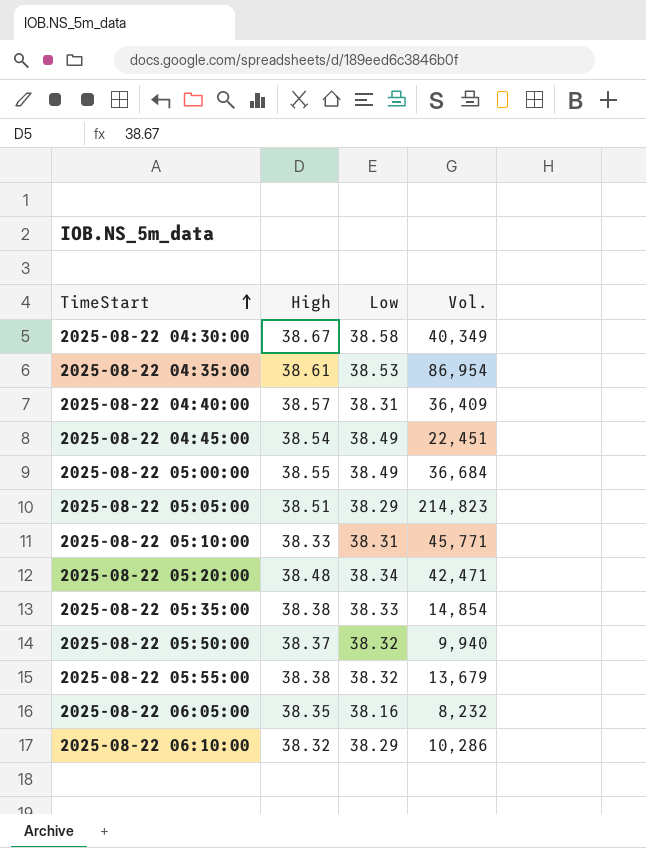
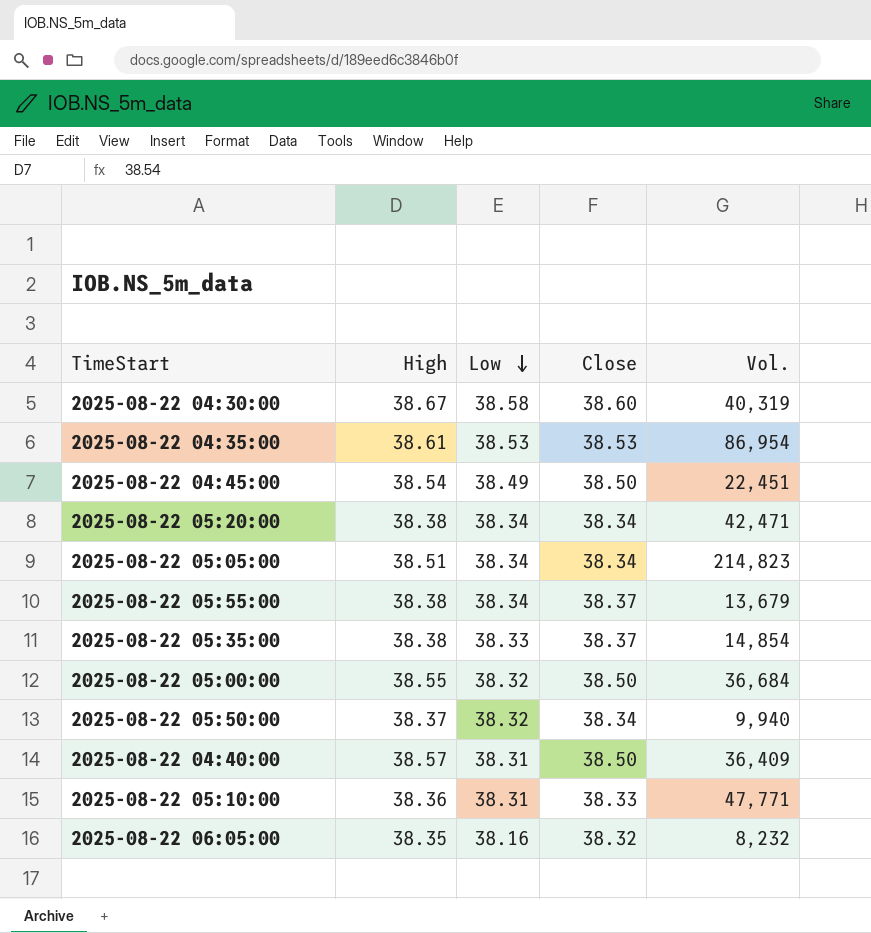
row order: TimeStart ascending -> Low descending
column Close | position: none -> 4
row 2025-08-22 06:10:00: 38.32 | 38.29 | 10,286 -> none
2025-08-22 04:30:00 | Vol.: 40,349 -> 40,319
2025-08-22 05:20:00 | High: 38.48 -> 38.38
2025-08-22 05:05:00 | Low: 38.29 -> 38.34
2025-08-22 05:55:00 | Low: 38.32 -> 38.34
2025-08-22 05:00:00 | Low: 38.49 -> 38.32
2025-08-22 05:10:00 | High: 38.33 -> 38.36
2025-08-22 05:10:00 | Vol.: 45,771 -> 47,771

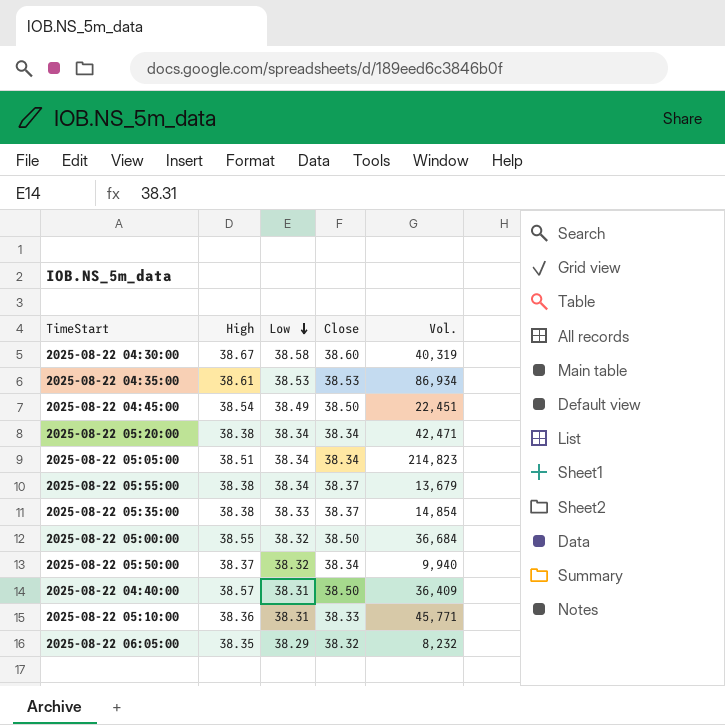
2025-08-22 04:35:00 | Vol.: 86,954 -> 86,934
2025-08-22 05:10:00 | Vol.: 47,771 -> 45,771
2025-08-22 06:05:00 | Low: 38.16 -> 38.29

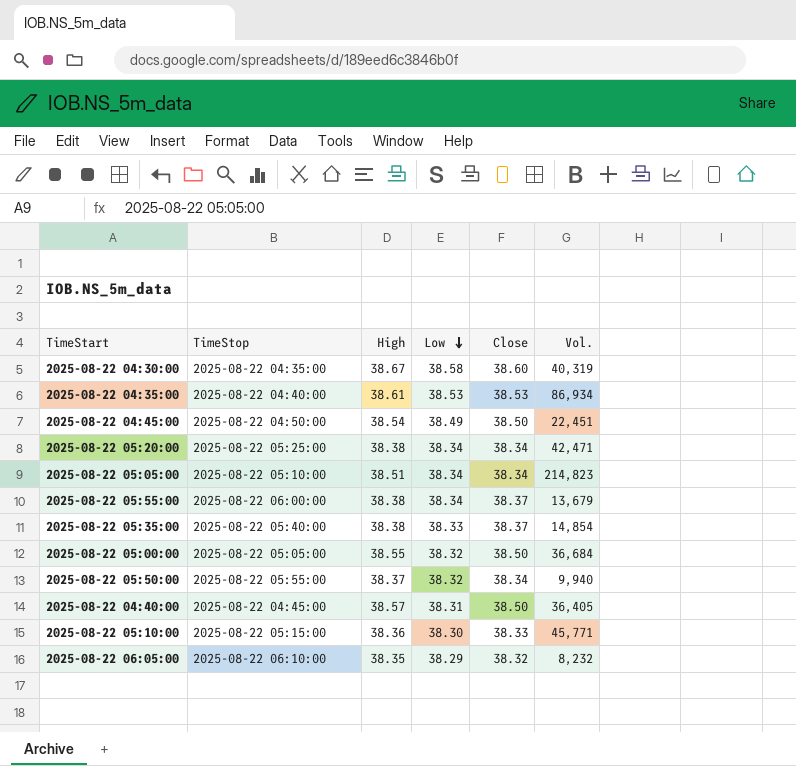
column TimeStop | position: none -> 2
2025-08-22 04:40:00 | Vol.: 36,409 -> 36,405
2025-08-22 05:10:00 | Low: 38.31 -> 38.30

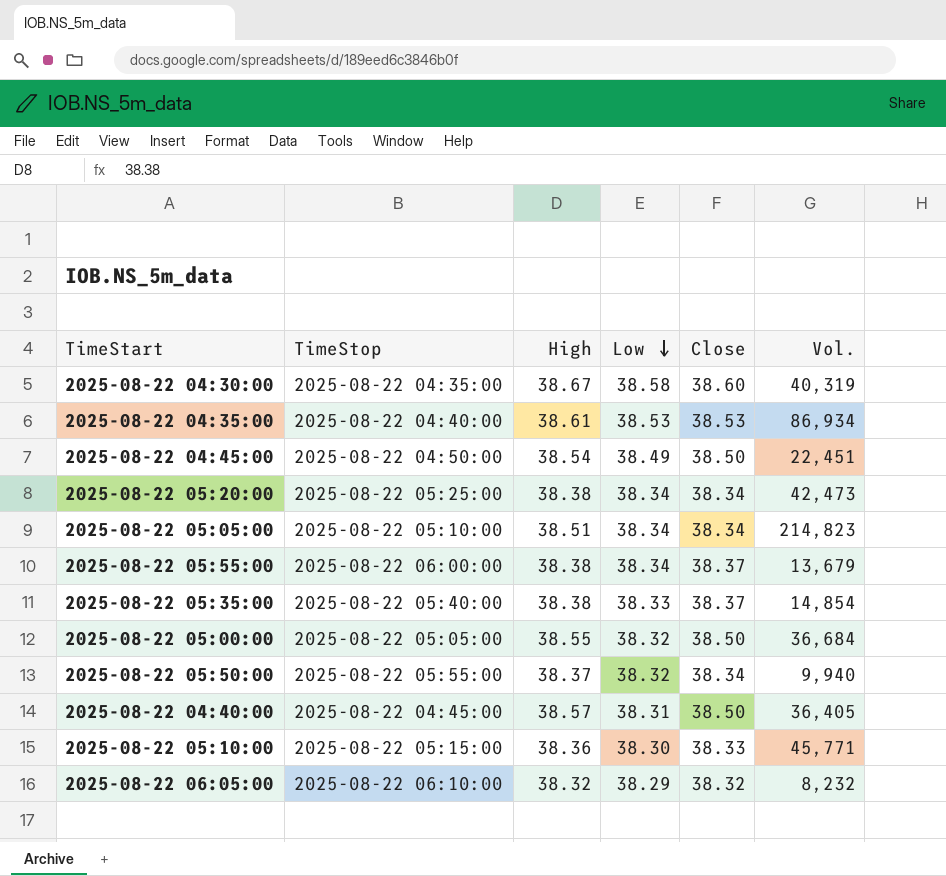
2025-08-22 05:20:00 | Vol.: 42,471 -> 42,473
2025-08-22 06:05:00 | High: 38.35 -> 38.32

